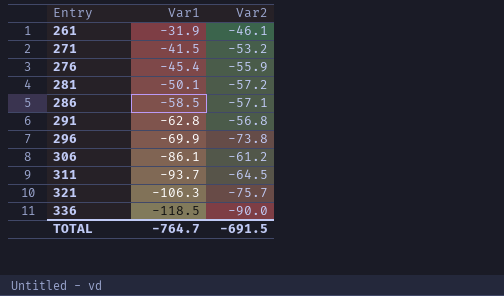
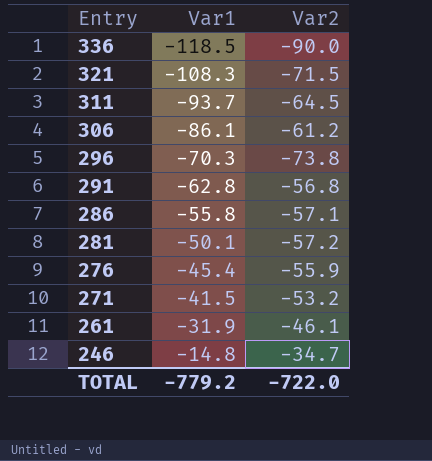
row order: Entry ascending -> Entry descending
321 | Var1: -106.3 -> -108.3
321 | Var2: -75.7 -> -71.5
296 | Var1: -69.9 -> -70.3
286 | Var1: -58.5 -> -55.8
row 246: none -> -14.8 | -34.7
TOTAL | Var1: -764.7 -> -779.2
TOTAL | Var2: -691.5 -> -722.0

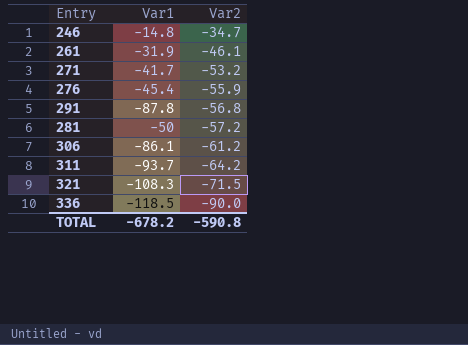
row order: Entry descending -> Var2 descending
row 296: -70.3 | -73.8 -> none
row 286: -55.8 | -57.1 -> none
271 | Var1: -41.5 -> -41.7
291 | Var1: -62.8 -> -87.8
281 | Var1: -50.1 -> -50
311 | Var2: -64.5 -> -64.2
TOTAL | Var1: -779.2 -> -678.2
TOTAL | Var2: -722.0 -> -590.8

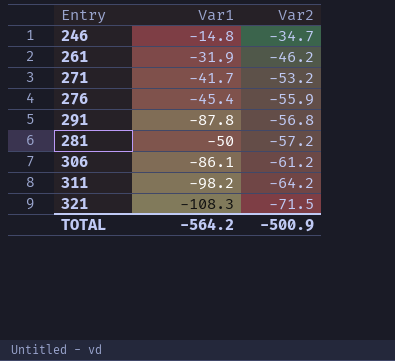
row 336: -118.5 | -90.0 -> none
261 | Var2: -46.1 -> -46.2
311 | Var1: -93.7 -> -98.2
TOTAL | Var1: -678.2 -> -564.2
TOTAL | Var2: -590.8 -> -500.9

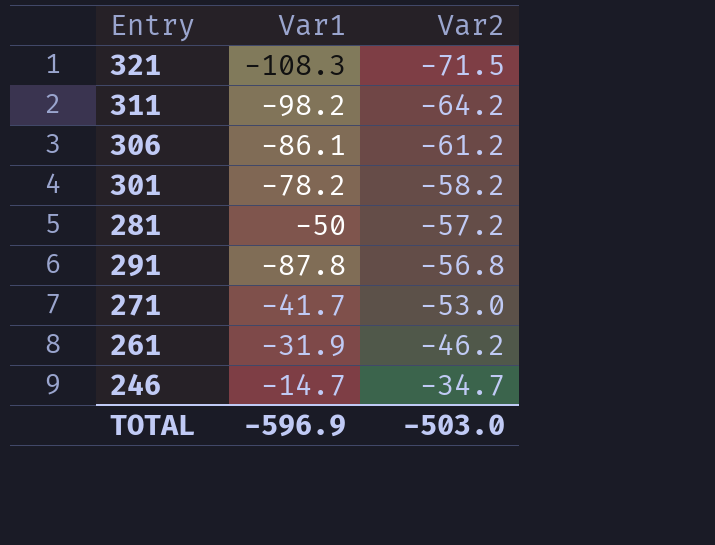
row order: Var2 descending -> Var2 ascending
row 276: -45.4 | -55.9 -> none
row 301: none -> -78.2 | -58.2
271 | Var2: -53.2 -> -53.0
246 | Var1: -14.8 -> -14.7
TOTAL | Var1: -564.2 -> -596.9
TOTAL | Var2: -500.9 -> -503.0

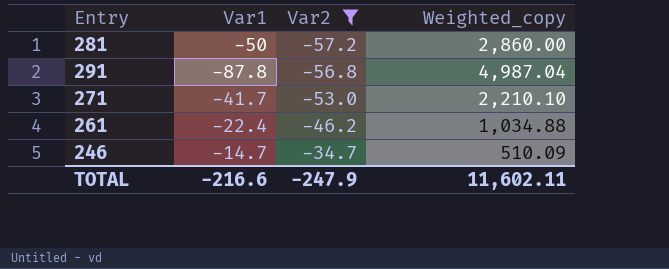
filter: none -> Var2 >= -57.2
column Weighted_copy | formula: none -> [Var1] * [Var2]
261 | Var1: -31.9 -> -22.4
TOTAL | Var1: -596.9 -> -216.6
TOTAL | Var2: -503.0 -> -247.9

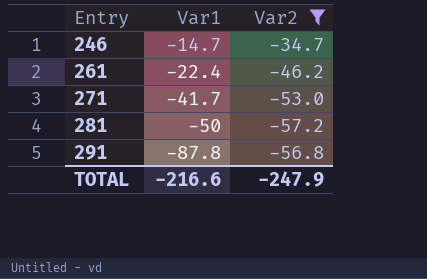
row order: Var2 ascending -> Entry ascending
column Weighted_copy | formula: [Var1] * [Var2] -> none

